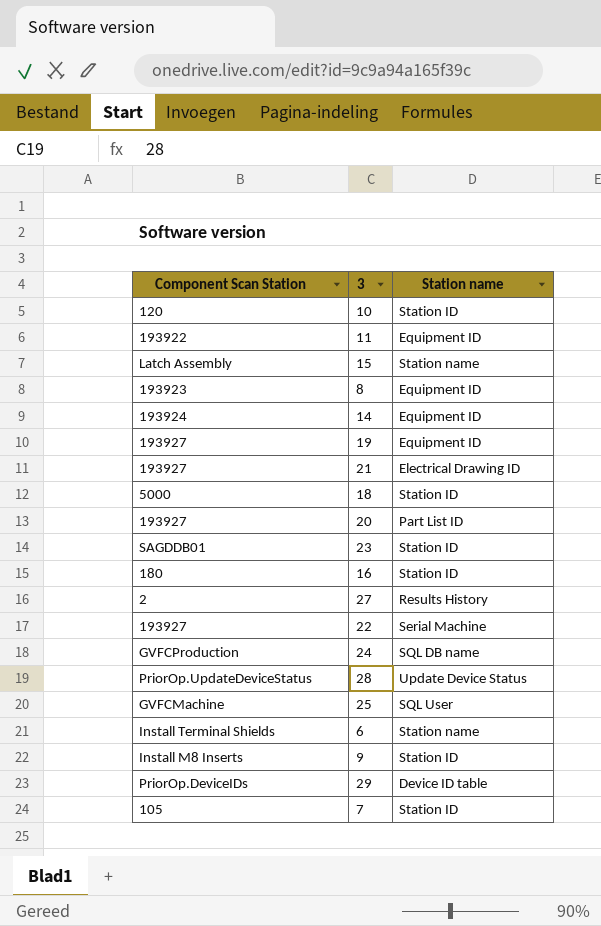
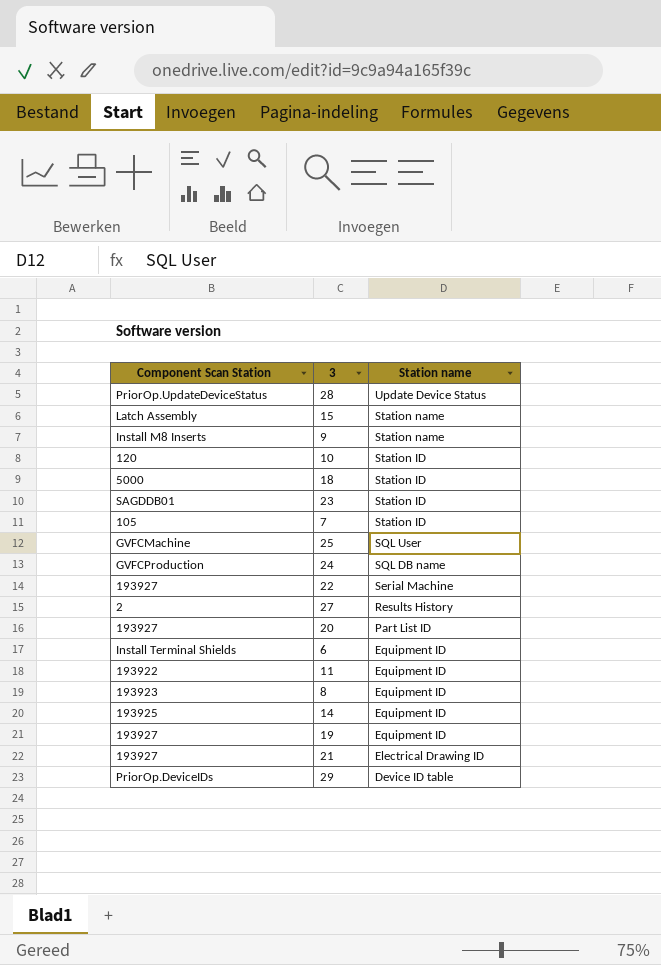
row order: none -> Station name descending
row 16: 180 | Station ID -> none
9 | Station name: Station ID -> Station name
6 | Station name: Station name -> Equipment ID
14 | Component Scan Station: 193924 -> 193925

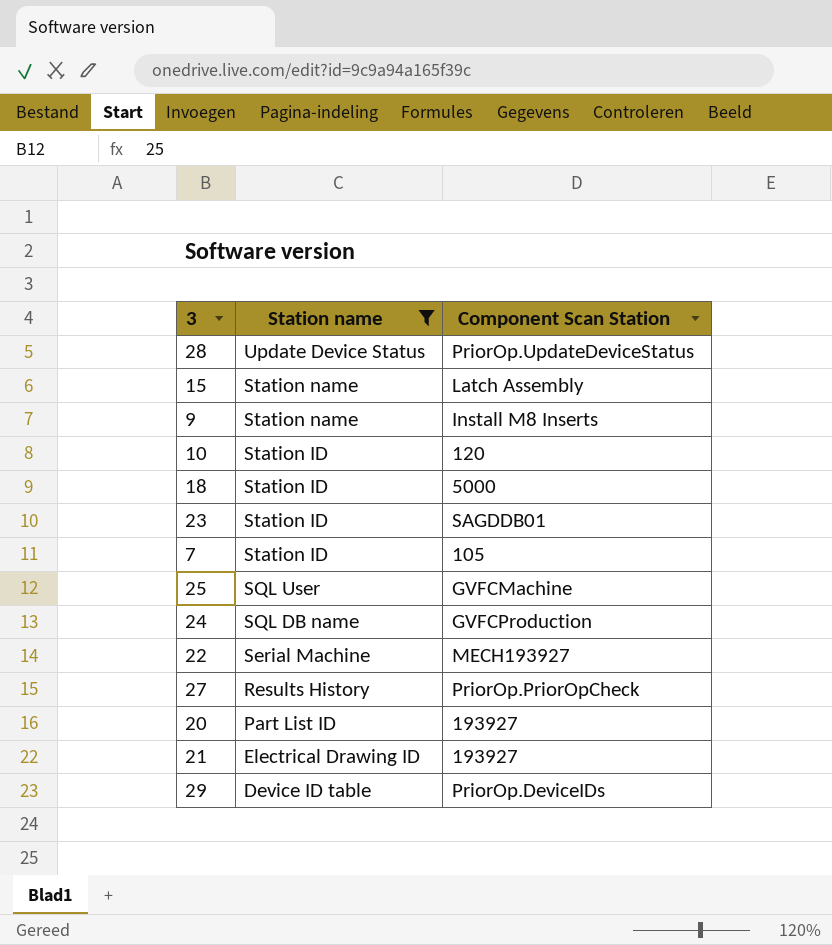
filter: none -> Station name != Equipment ID
column Component Scan Station | position: 1 -> 3
22 | Component Scan Station: 193927 -> MECH193927
27 | Component Scan Station: 2 -> PriorOp.PriorOpCheck

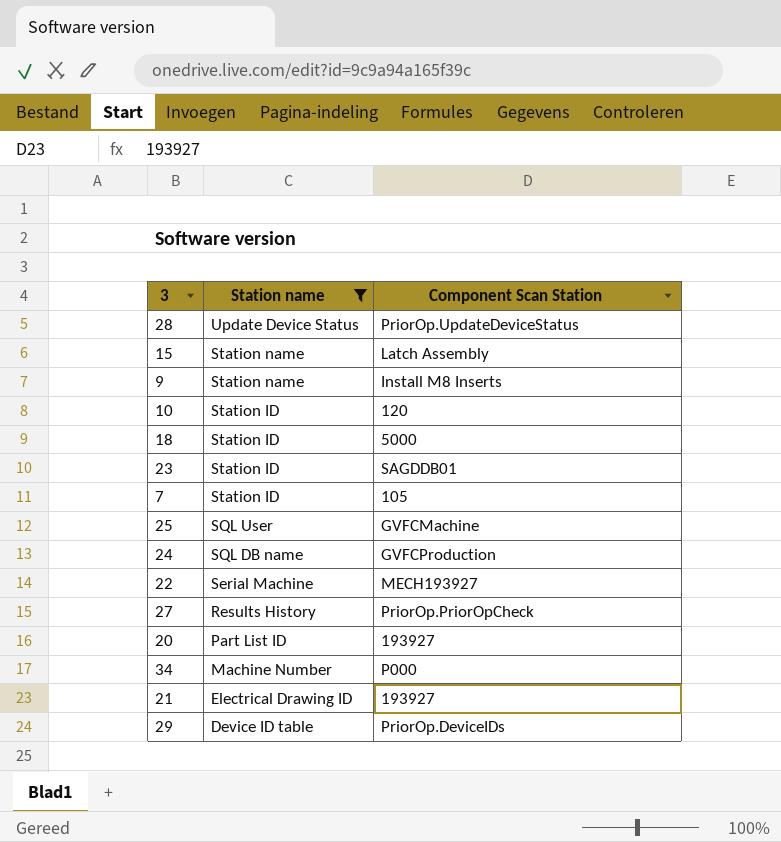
row 34: none -> Machine Number | P000

